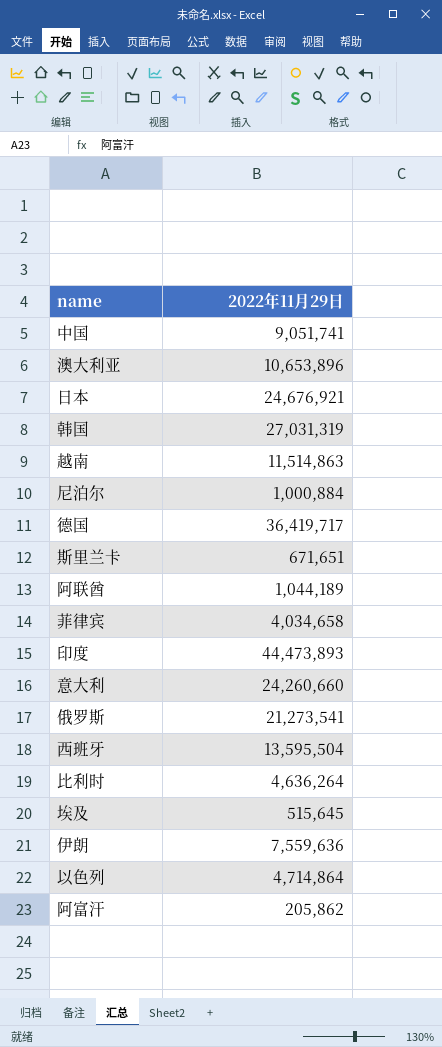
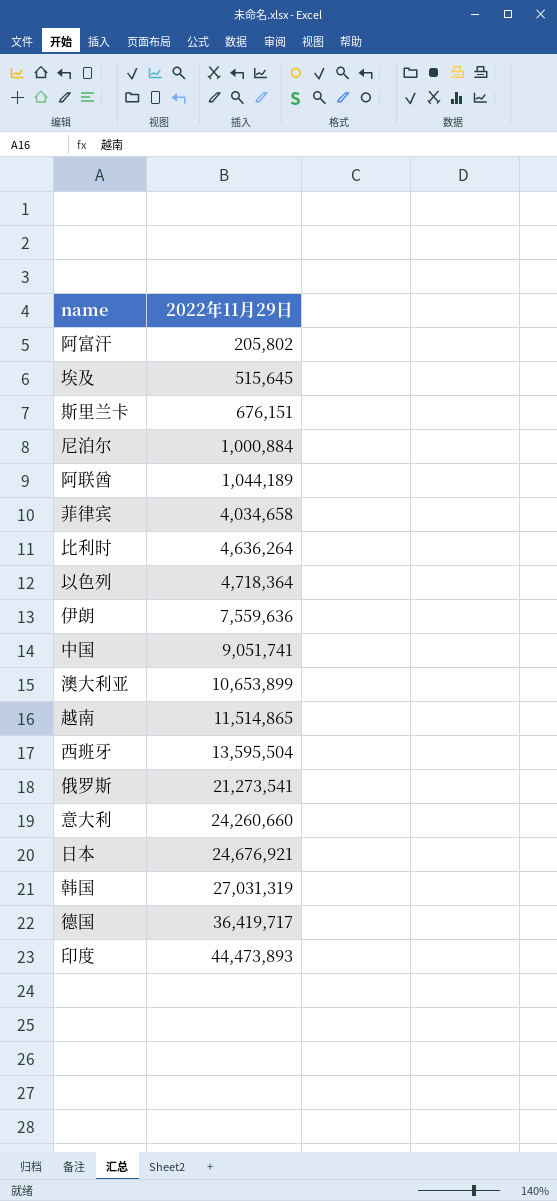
row order: none -> 2022年11月29日 ascending
阿富汗 | 2022年11月29日: 205,862 -> 205,802
斯里兰卡 | 2022年11月29日: 671,651 -> 676,151
以色列 | 2022年11月29日: 4,714,864 -> 4,718,364
澳大利亚 | 2022年11月29日: 10,653,896 -> 10,653,899
越南 | 2022年11月29日: 11,514,863 -> 11,514,865

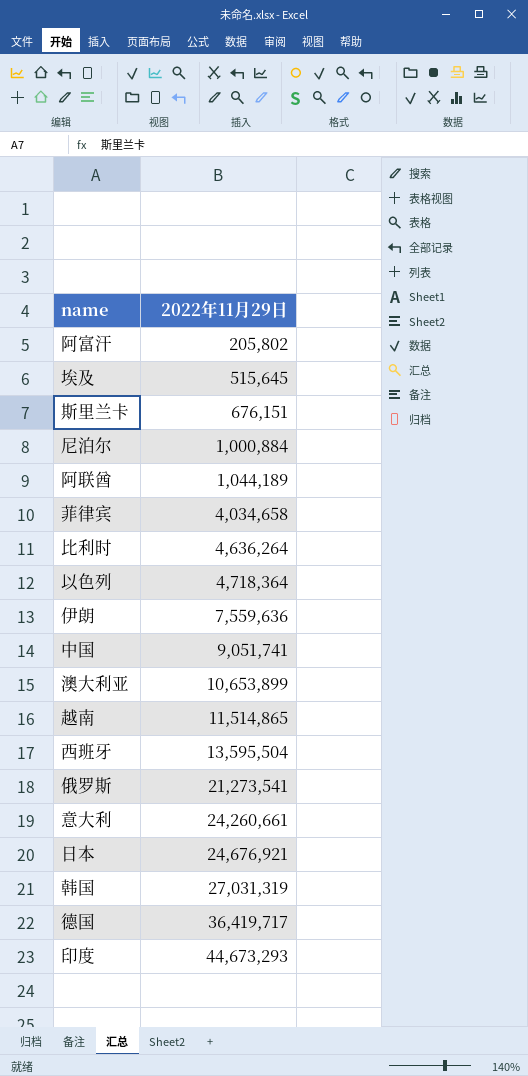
意大利 | 2022年11月29日: 24,260,660 -> 24,260,661
印度 | 2022年11月29日: 44,473,893 -> 44,673,293

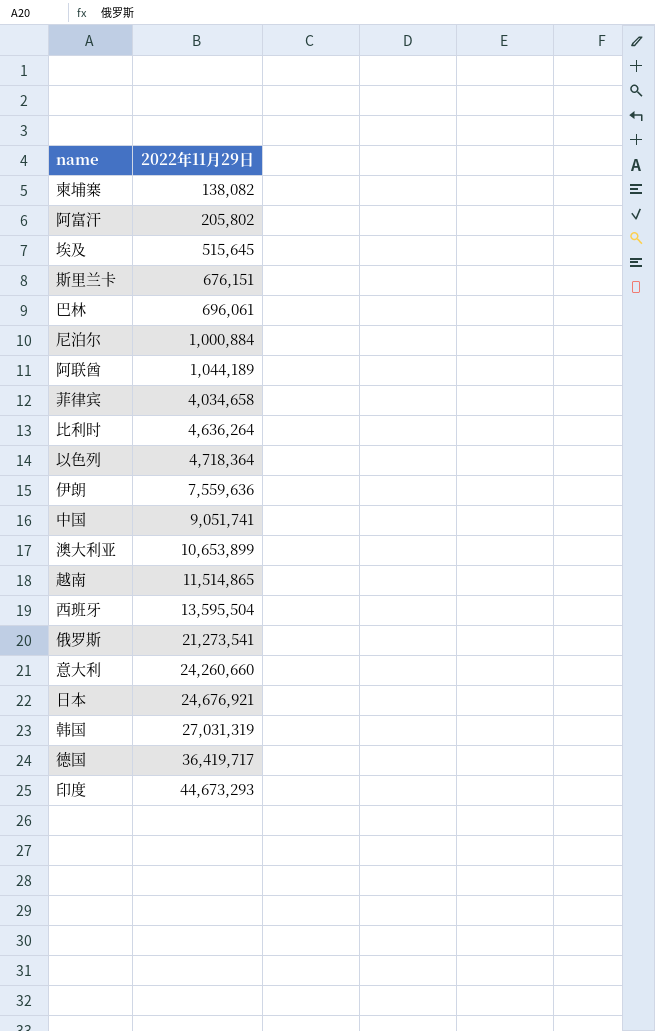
row 柬埔寨: none -> 138,082
row 巴林: none -> 696,061
意大利 | 2022年11月29日: 24,260,661 -> 24,260,660

